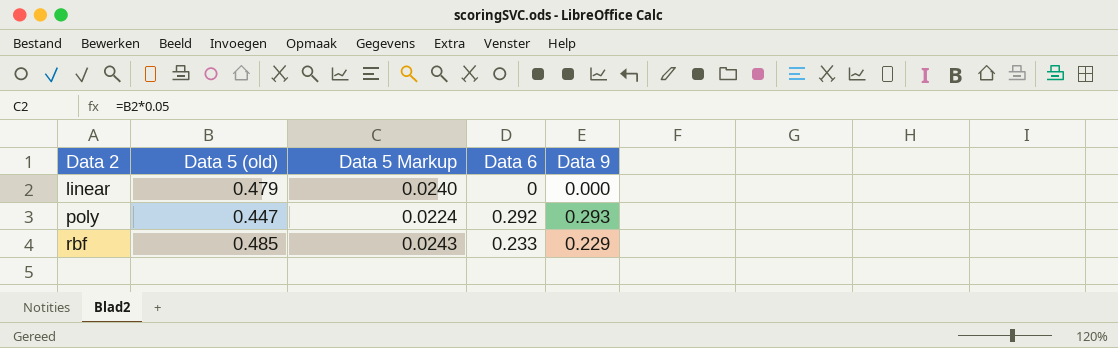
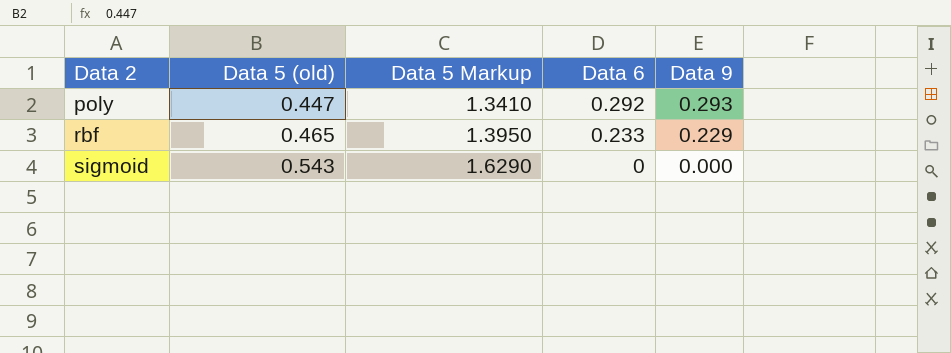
column Data 5 Markup | formula: [Data 5 (old)] * 0.05 -> [Data 5 (old)] * 3
row linear: 0.479 | 0.0240 | 0 | 0.000 -> none
rbf | Data 5 (old): 0.485 -> 0.465
row sigmoid: none -> 0.543 | 1.6290 | 0 | 0.000

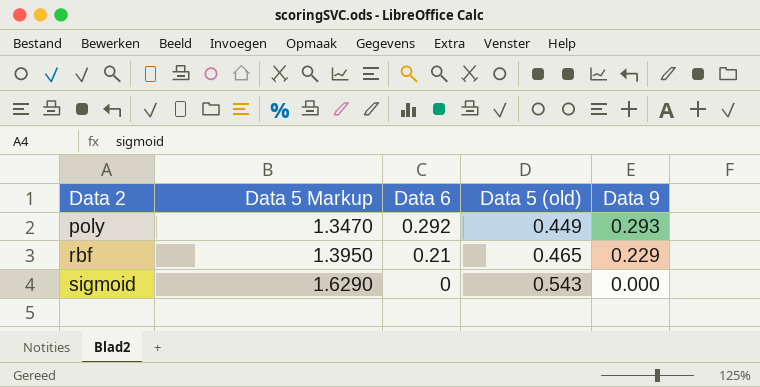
column Data 5 (old) | position: 2 -> 4
poly | Data 5 Markup: 1.3410 -> 1.3470
poly | Data 5 (old): 0.447 -> 0.449
rbf | Data 6: 0.233 -> 0.21

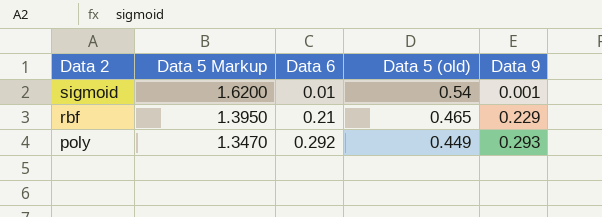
row order: Data 2 ascending -> Data 2 descending
sigmoid | Data 5 Markup: 1.6290 -> 1.6200
sigmoid | Data 6: 0 -> 0.01
sigmoid | Data 5 (old): 0.543 -> 0.54
sigmoid | Data 9: 0.000 -> 0.001

